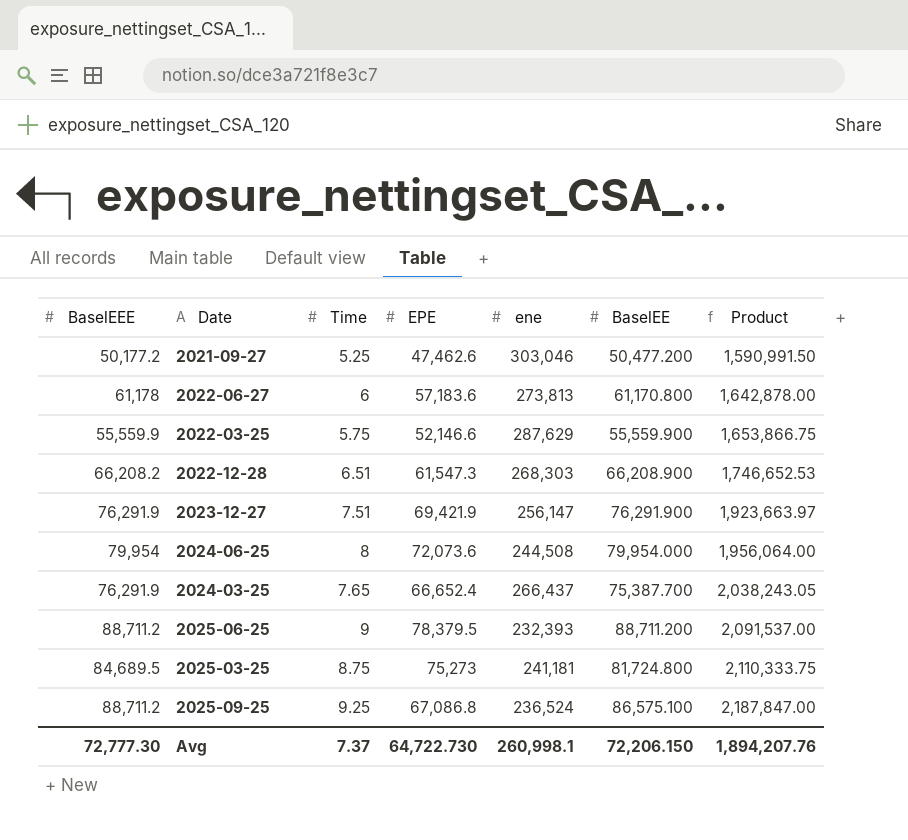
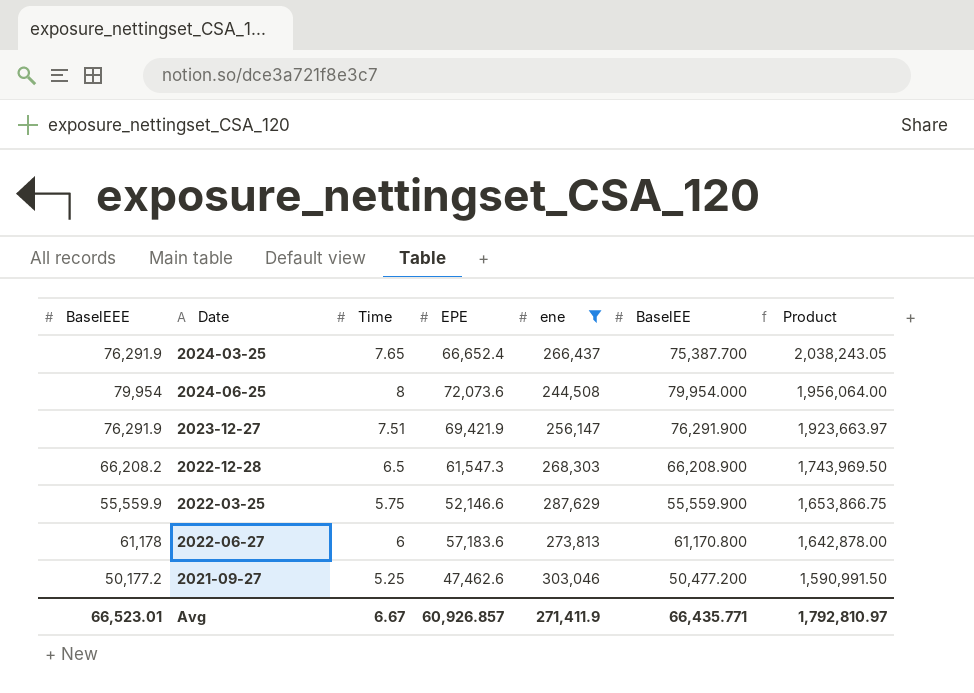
filter: none -> ene >= 244,508
row order: Product ascending -> Product descending
2022-12-28 | Time: 6.51 -> 6.5
2022-12-28 | Product: 1,746,652.53 -> 1,743,969.50
Avg | BaselEEE: 72,777.30 -> 66,523.01
Avg | Time: 7.37 -> 6.67
Avg | EPE: 64,722.730 -> 60,926.857
Avg | ene: 260,998.1 -> 271,411.9
Avg | BaselEE: 72,206.150 -> 66,435.771
Avg | Product: 1,894,207.76 -> 1,792,810.97

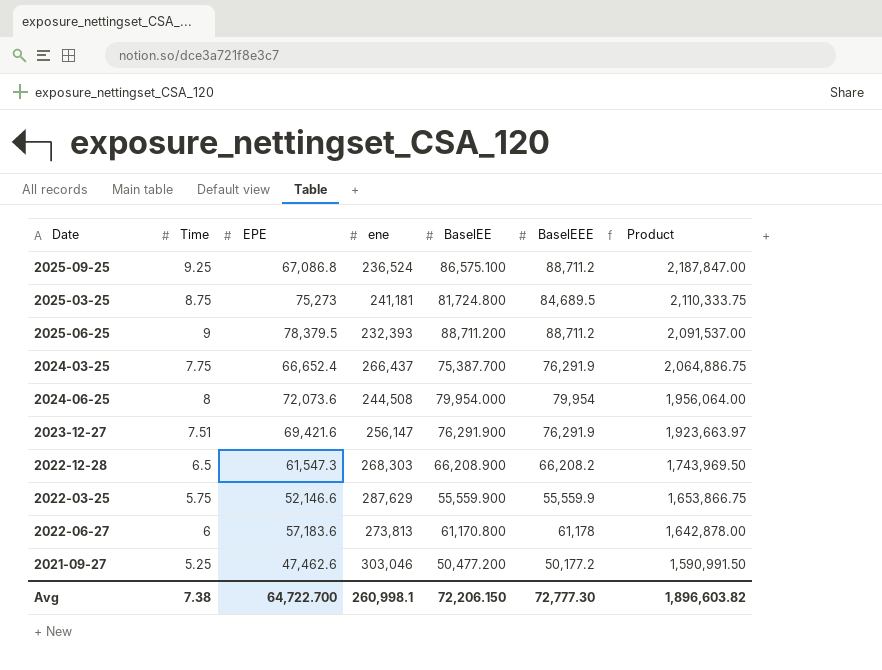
filter: ene >= 244,508 -> none
column BaselEEE | position: 1 -> 6
2024-03-25 | Time: 7.65 -> 7.75
2024-03-25 | Product: 2,038,243.05 -> 2,064,886.75
2023-12-27 | EPE: 69,421.9 -> 69,421.6
Avg | Time: 6.67 -> 7.38
Avg | EPE: 60,926.857 -> 64,722.700
Avg | ene: 271,411.9 -> 260,998.1
Avg | BaselEE: 66,435.771 -> 72,206.150
Avg | BaselEEE: 66,523.01 -> 72,777.30
Avg | Product: 1,792,810.97 -> 1,896,603.82

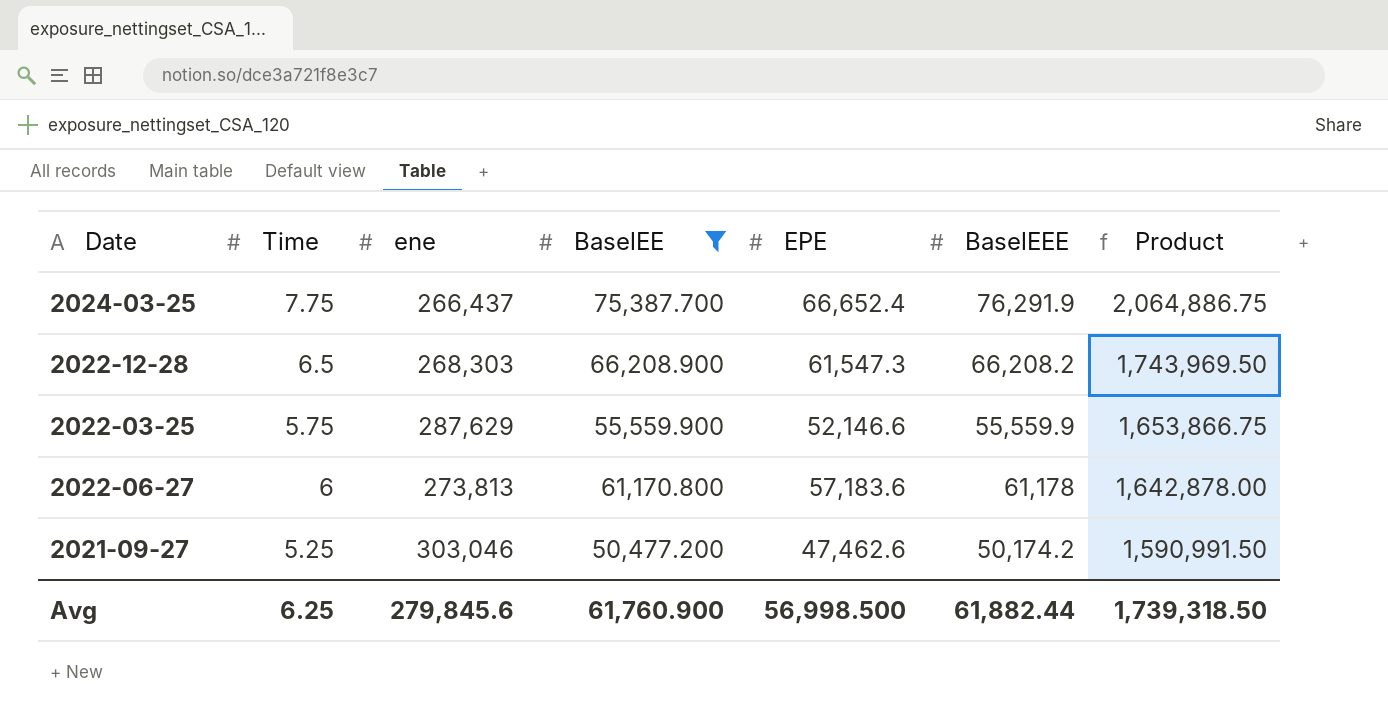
filter: none -> BaselEE <= 75,387.700
column EPE | position: 3 -> 5
2021-09-27 | BaselEEE: 50,177.2 -> 50,174.2
Avg | Time: 7.38 -> 6.25
Avg | ene: 260,998.1 -> 279,845.6
Avg | BaselEE: 72,206.150 -> 61,760.900
Avg | EPE: 64,722.700 -> 56,998.500
Avg | BaselEEE: 72,777.30 -> 61,882.44
Avg | Product: 1,896,603.82 -> 1,739,318.50

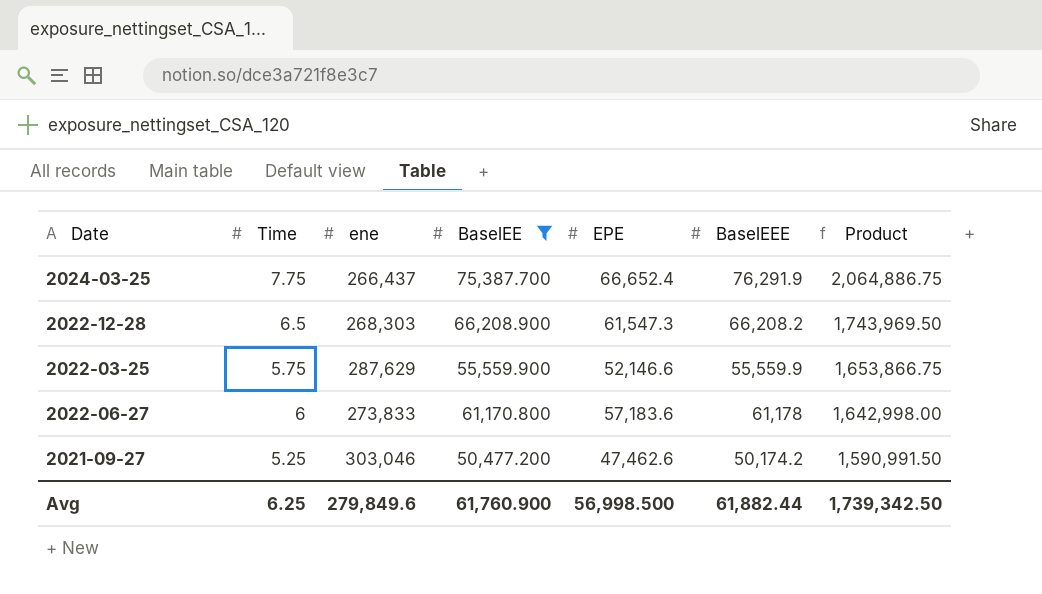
2022-06-27 | ene: 273,813 -> 273,833
2022-06-27 | Product: 1,642,878.00 -> 1,642,998.00
Avg | ene: 279,845.6 -> 279,849.6
Avg | Product: 1,739,318.50 -> 1,739,342.50

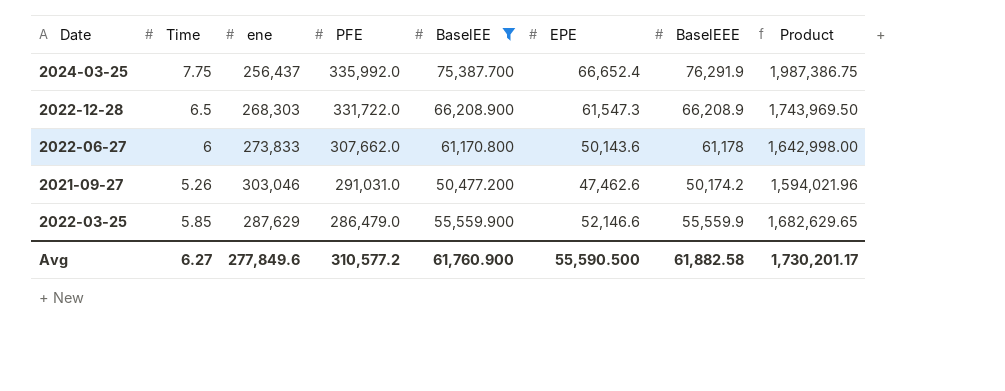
row order: Product descending -> PFE descending
column PFE | position: none -> 4
2024-03-25 | ene: 266,437 -> 256,437
2024-03-25 | Product: 2,064,886.75 -> 1,987,386.75
2022-12-28 | BaselEEE: 66,208.2 -> 66,208.9
2022-06-27 | EPE: 57,183.6 -> 50,143.6
2021-09-27 | Time: 5.25 -> 5.26
2021-09-27 | Product: 1,590,991.50 -> 1,594,021.96
2022-03-25 | Time: 5.75 -> 5.85
2022-03-25 | Product: 1,653,866.75 -> 1,682,629.65
Avg | Time: 6.25 -> 6.27
Avg | ene: 279,849.6 -> 277,849.6
Avg | EPE: 56,998.500 -> 55,590.500
Avg | BaselEEE: 61,882.44 -> 61,882.58
Avg | Product: 1,739,342.50 -> 1,730,201.17

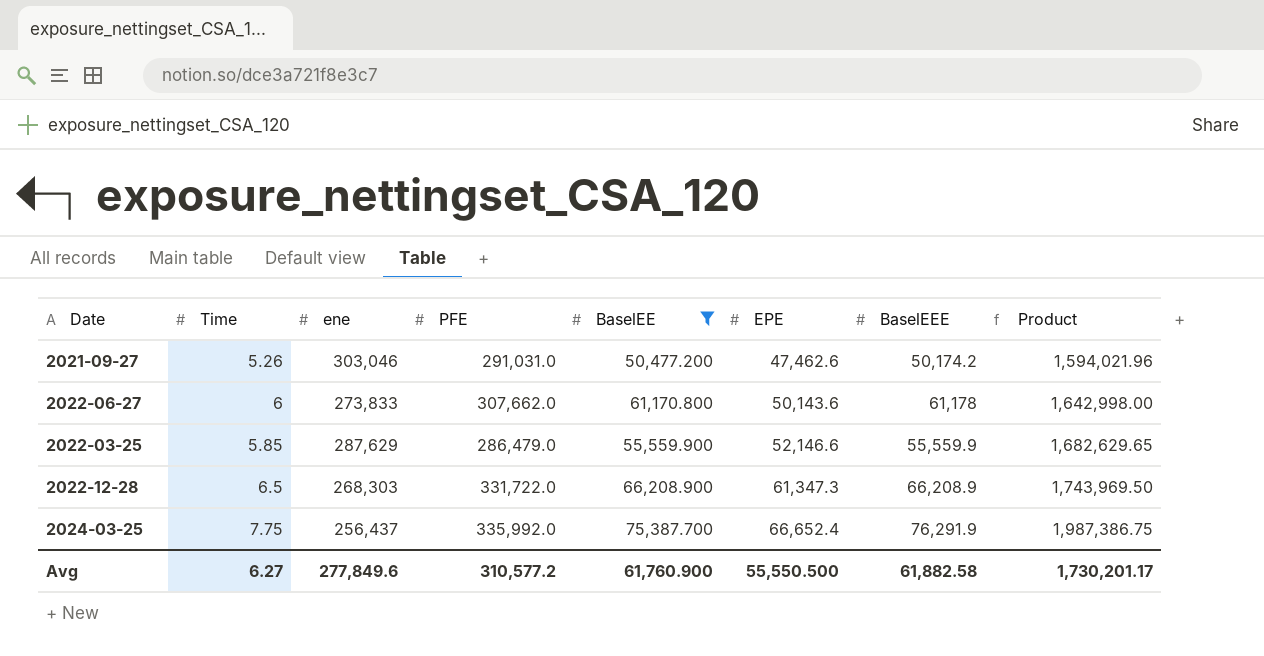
row order: PFE descending -> EPE ascending
2022-12-28 | EPE: 61,547.3 -> 61,347.3
Avg | EPE: 55,590.500 -> 55,550.500

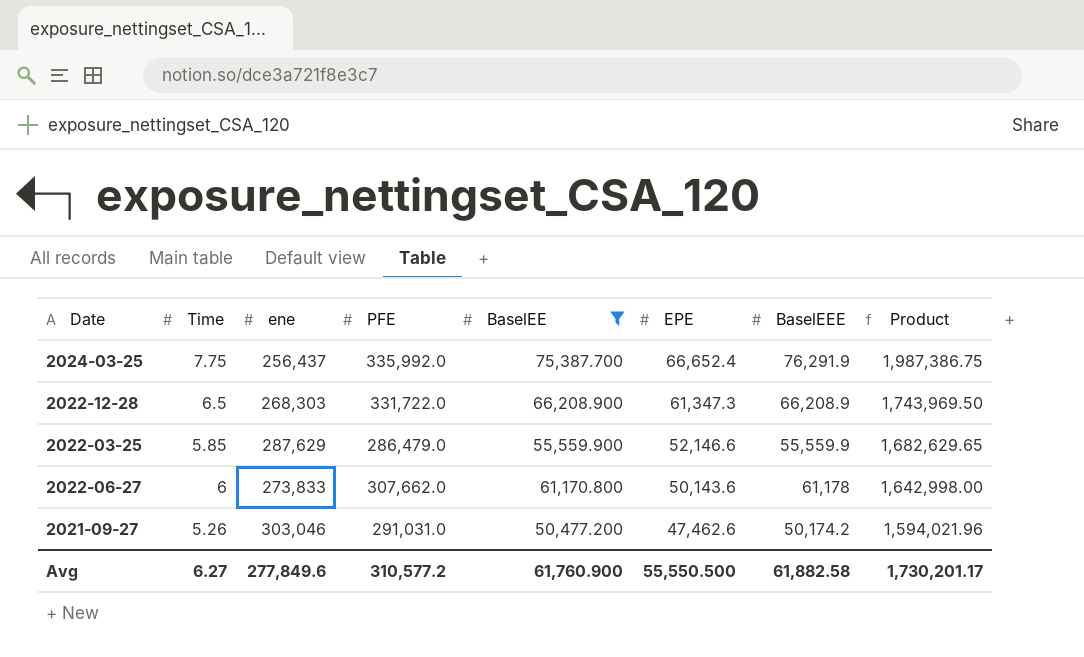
row order: EPE ascending -> EPE descending

